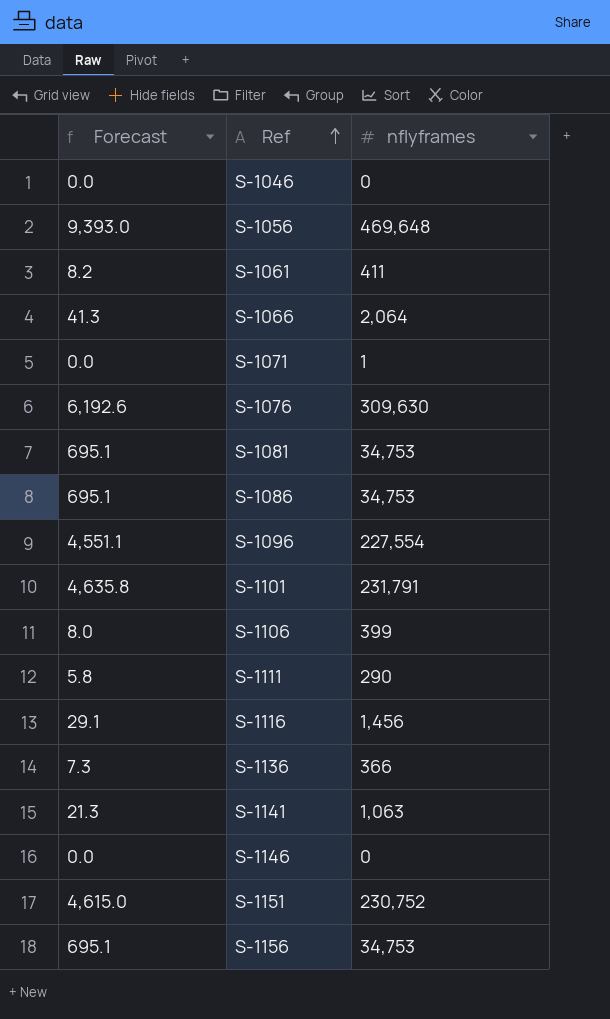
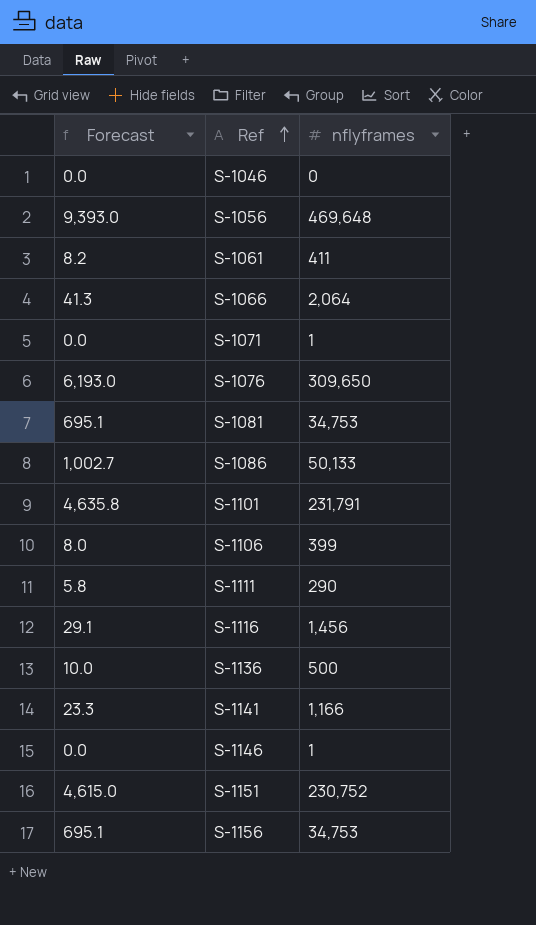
row S-1096: 4,551.1 | 227,554 -> none
S-1076 | Forecast: 6,192.6 -> 6,193.0
S-1076 | nflyframes: 309,630 -> 309,650
S-1086 | Forecast: 695.1 -> 1,002.7
S-1086 | nflyframes: 34,753 -> 50,133
S-1136 | Forecast: 7.3 -> 10.0
S-1136 | nflyframes: 366 -> 500
S-1141 | Forecast: 21.3 -> 23.3
S-1141 | nflyframes: 1,063 -> 1,166
S-1146 | nflyframes: 0 -> 1

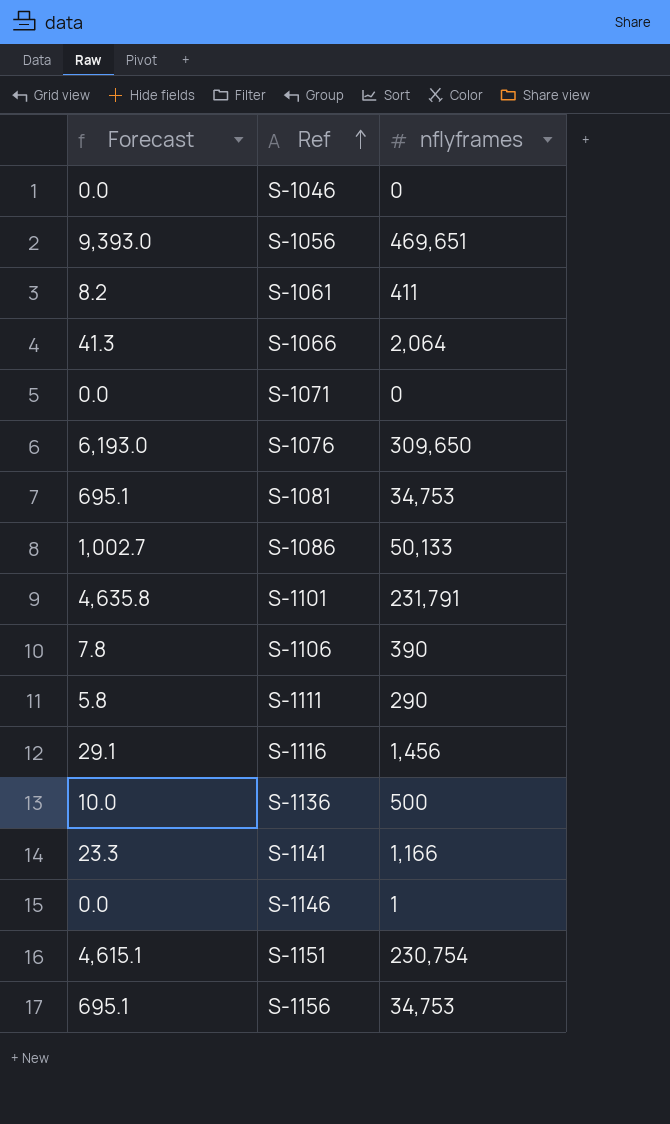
S-1056 | nflyframes: 469,648 -> 469,651
S-1071 | nflyframes: 1 -> 0
S-1106 | Forecast: 8.0 -> 7.8
S-1106 | nflyframes: 399 -> 390
S-1151 | Forecast: 4,615.0 -> 4,615.1
S-1151 | nflyframes: 230,752 -> 230,754

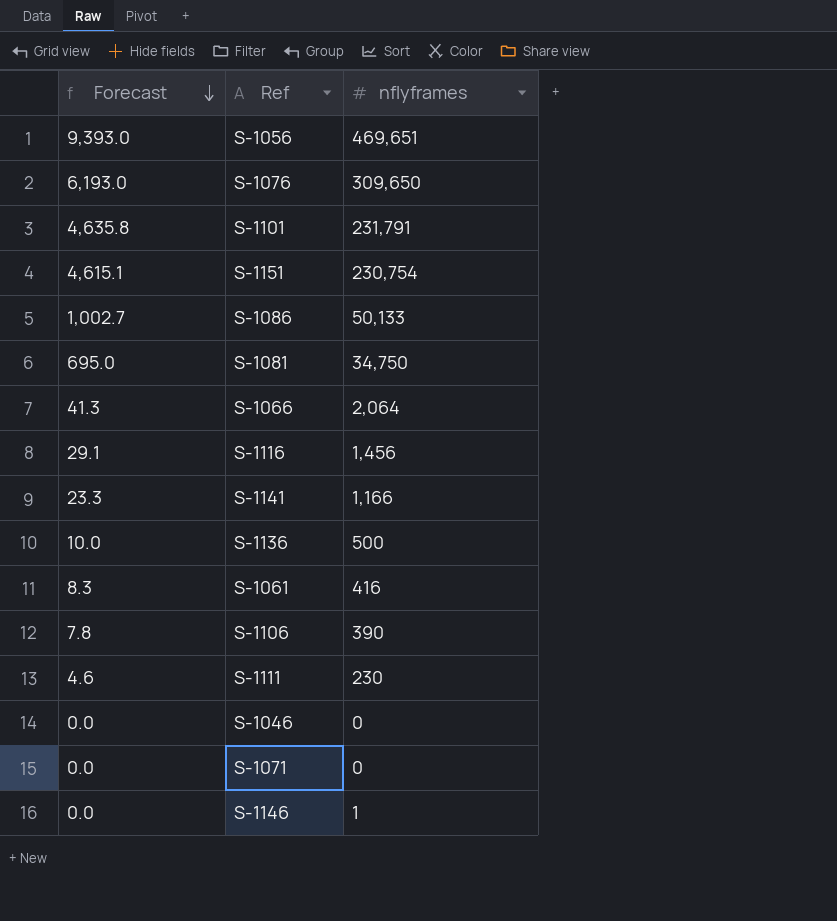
row order: Ref ascending -> Forecast descending
row S-1156: 695.1 | 34,753 -> none
S-1081 | Forecast: 695.1 -> 695.0
S-1081 | nflyframes: 34,753 -> 34,750
S-1061 | Forecast: 8.2 -> 8.3
S-1061 | nflyframes: 411 -> 416
S-1111 | Forecast: 5.8 -> 4.6
S-1111 | nflyframes: 290 -> 230

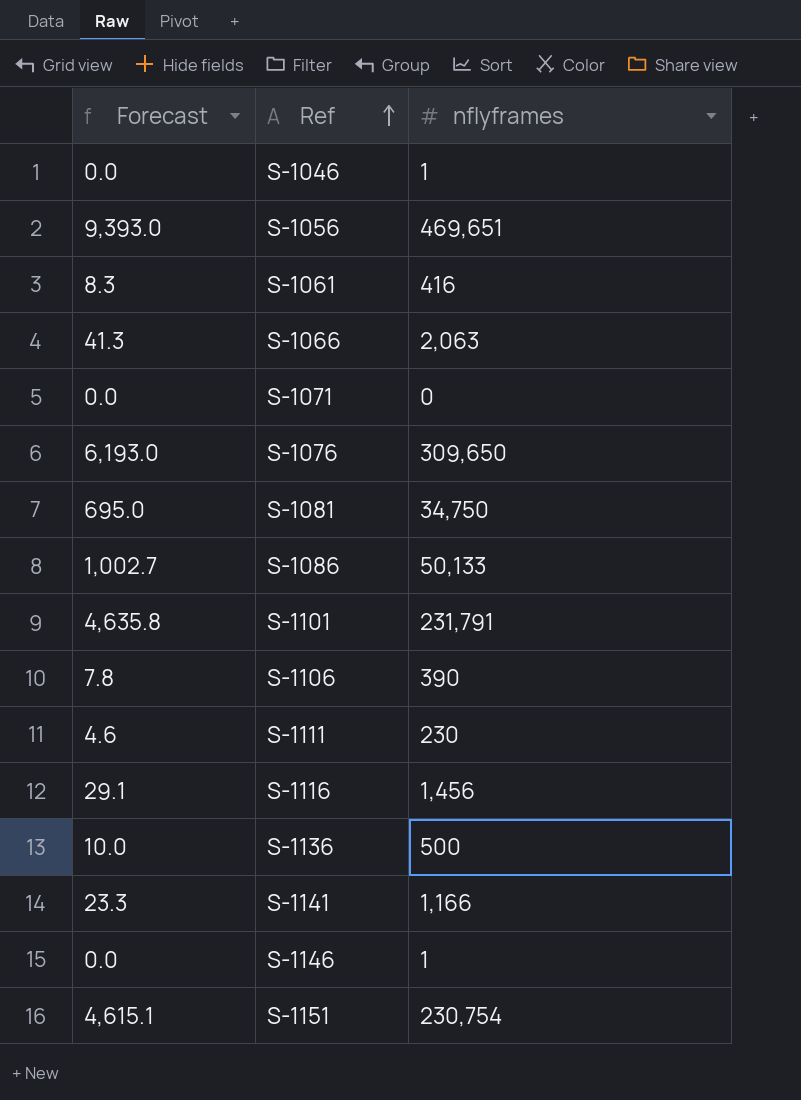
row order: Forecast descending -> Ref ascending
S-1046 | nflyframes: 0 -> 1
S-1066 | nflyframes: 2,064 -> 2,063

